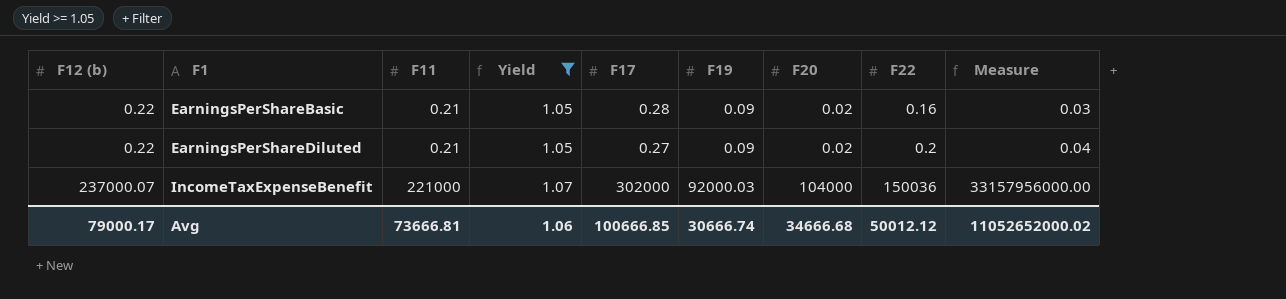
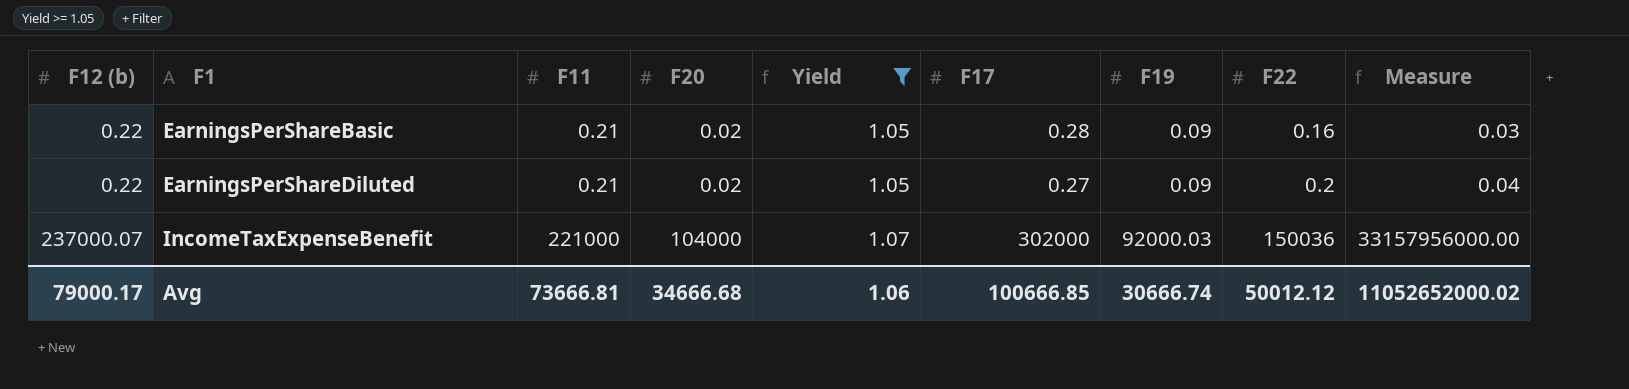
column F20 | position: 7 -> 4

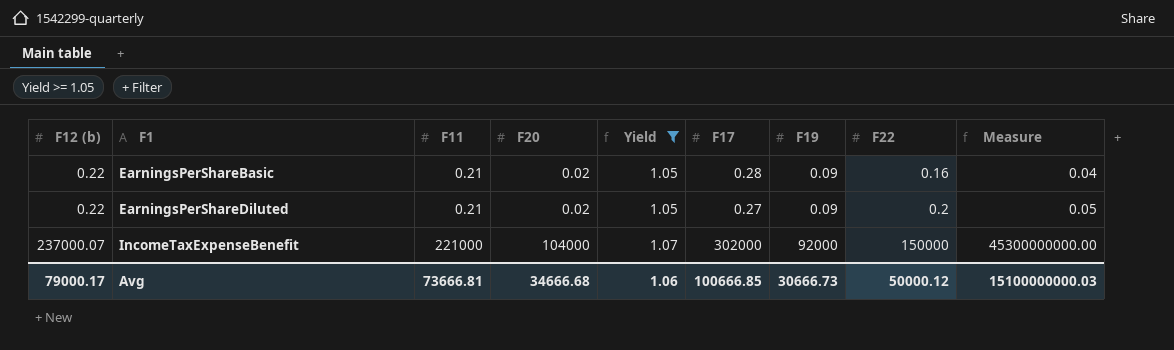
column Measure | formula: [F11] * [F22] -> [F17] * [F22]
IncomeTaxExpenseBenefit | F19: 92000.03 -> 92000
IncomeTaxExpenseBenefit | F22: 150036 -> 150000
Avg | F19: 30666.74 -> 30666.73
Avg | F22: 50012.12 -> 50000.12
Avg | Measure: 11052652000.02 -> 15100000000.03

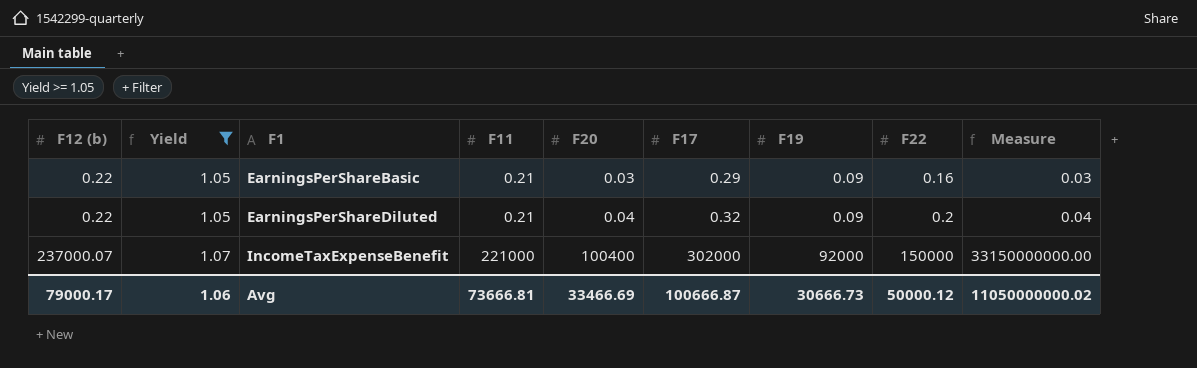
column Yield | position: 5 -> 2
column Measure | formula: [F17] * [F22] -> [F11] * [F22]
EarningsPerShareBasic | F20: 0.02 -> 0.03
EarningsPerShareBasic | F17: 0.28 -> 0.29
EarningsPerShareDiluted | F20: 0.02 -> 0.04
EarningsPerShareDiluted | F17: 0.27 -> 0.32
IncomeTaxExpenseBenefit | F20: 104000 -> 100400
Avg | F20: 34666.68 -> 33466.69
Avg | F17: 100666.85 -> 100666.87
Avg | Measure: 15100000000.03 -> 11050000000.02

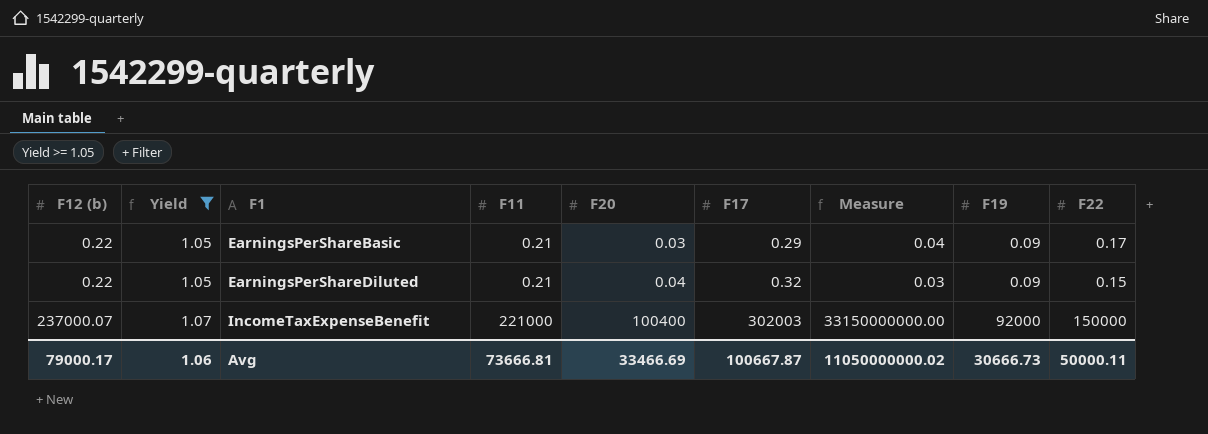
column Measure | position: 9 -> 7
EarningsPerShareBasic | Measure: 0.03 -> 0.04
EarningsPerShareBasic | F22: 0.16 -> 0.17
EarningsPerShareDiluted | Measure: 0.04 -> 0.03
EarningsPerShareDiluted | F22: 0.2 -> 0.15
IncomeTaxExpenseBenefit | F17: 302000 -> 302003
Avg | F17: 100666.87 -> 100667.87
Avg | F22: 50000.12 -> 50000.11

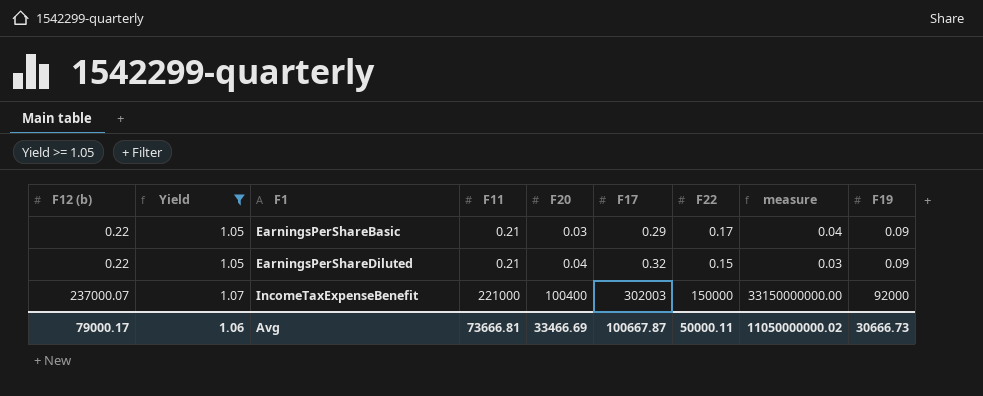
column F22 | position: 9 -> 7
column name: Measure -> measure

